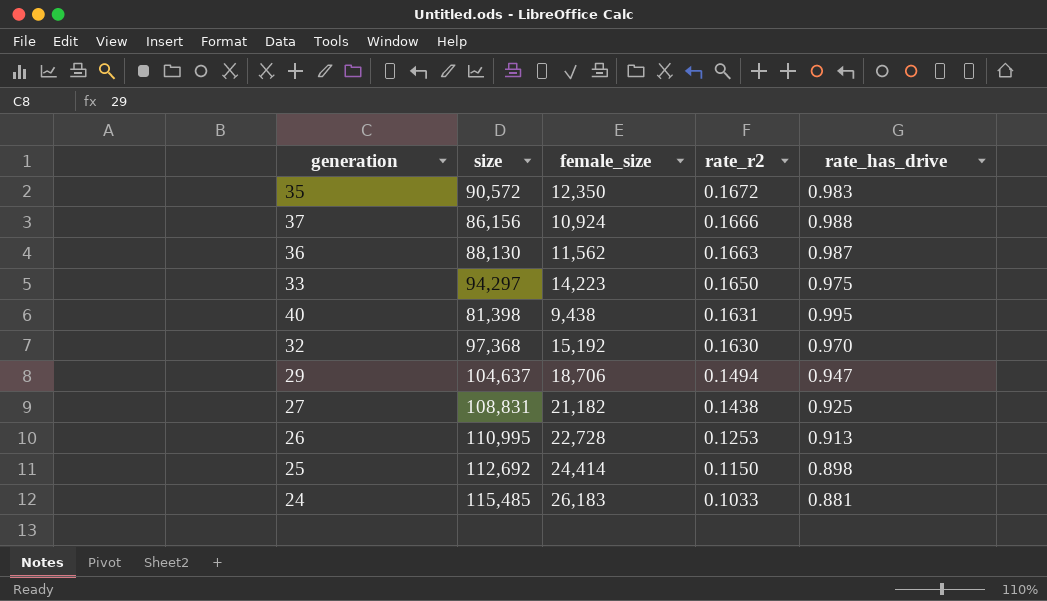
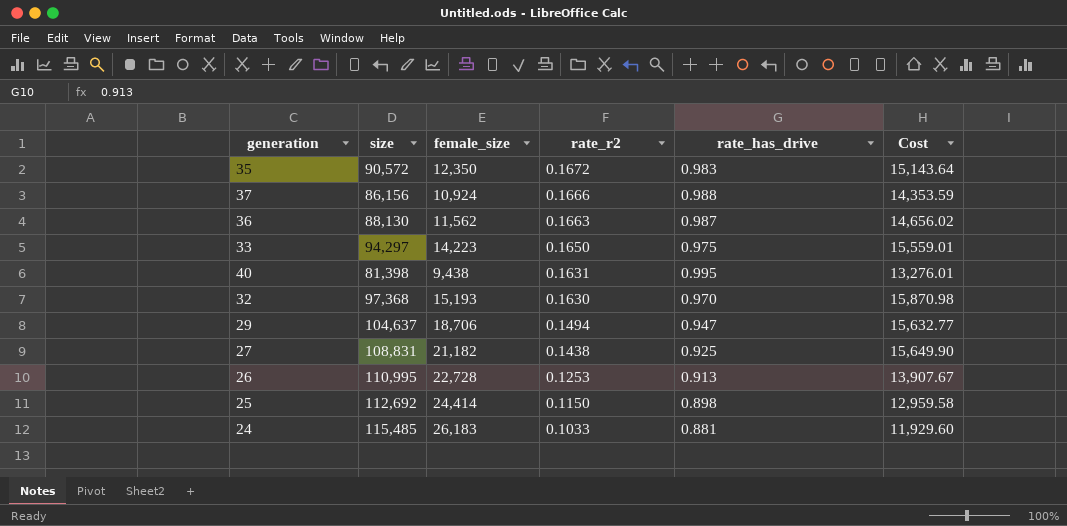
column Cost | formula: none -> [size] * [rate_r2]
32 | female_size: 15,192 -> 15,193

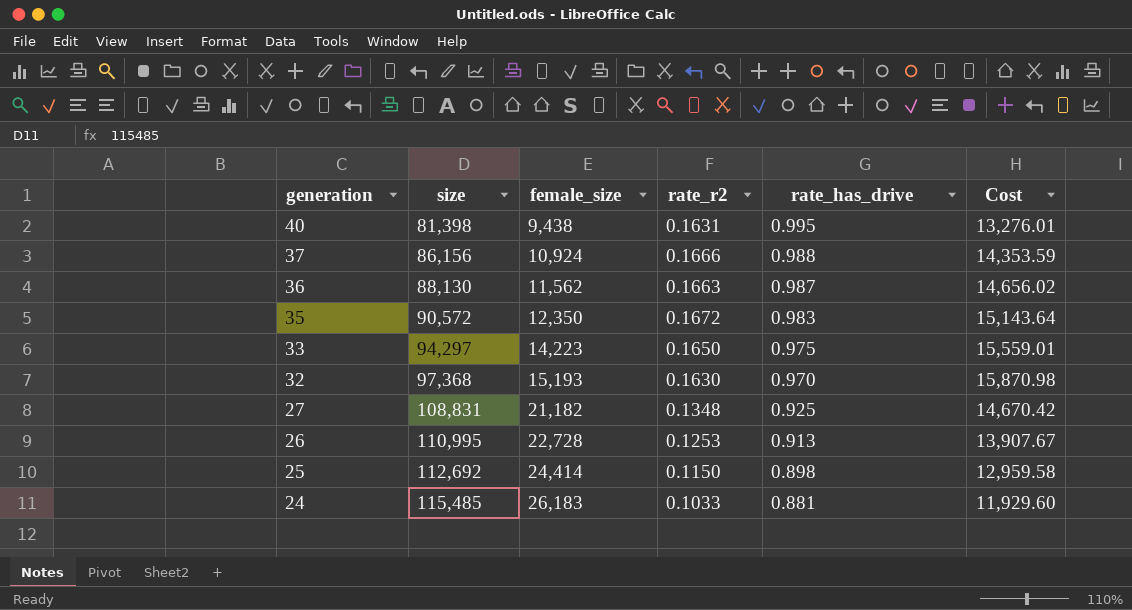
row order: rate_r2 descending -> generation descending
row 29: 104,637 | 18,706 | 0.1494 | 0.947 | 15,632.77 -> none
27 | rate_r2: 0.1438 -> 0.1348
27 | Cost: 15,649.90 -> 14,670.42

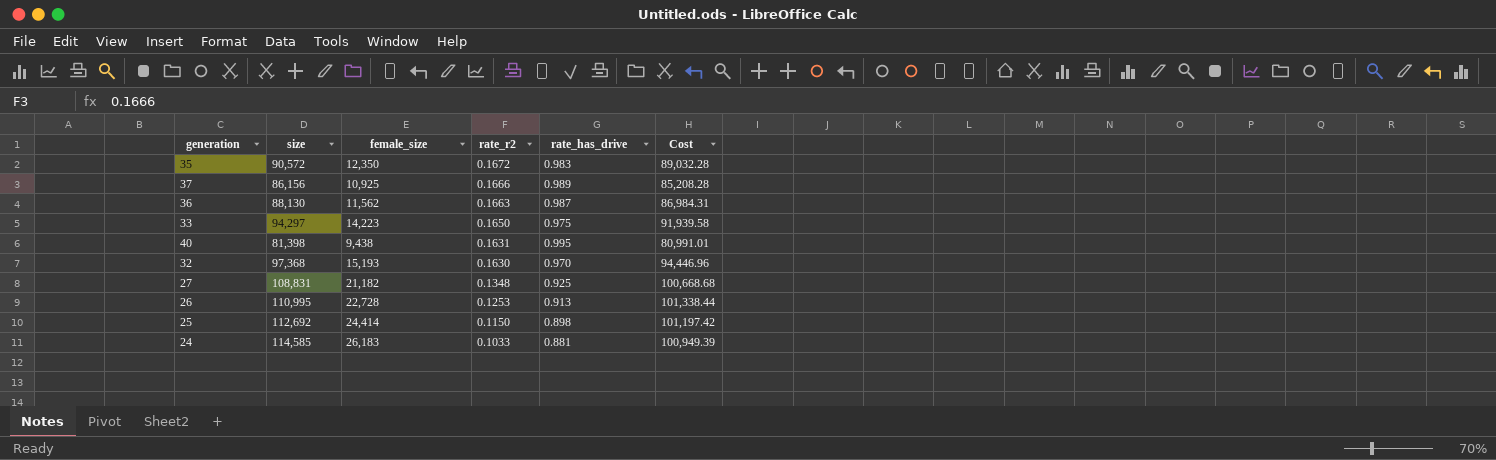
row order: generation descending -> rate_r2 descending
column Cost | formula: [size] * [rate_r2] -> [size] * [rate_has_drive]
37 | female_size: 10,924 -> 10,925
37 | rate_has_drive: 0.988 -> 0.989
24 | size: 115,485 -> 114,585

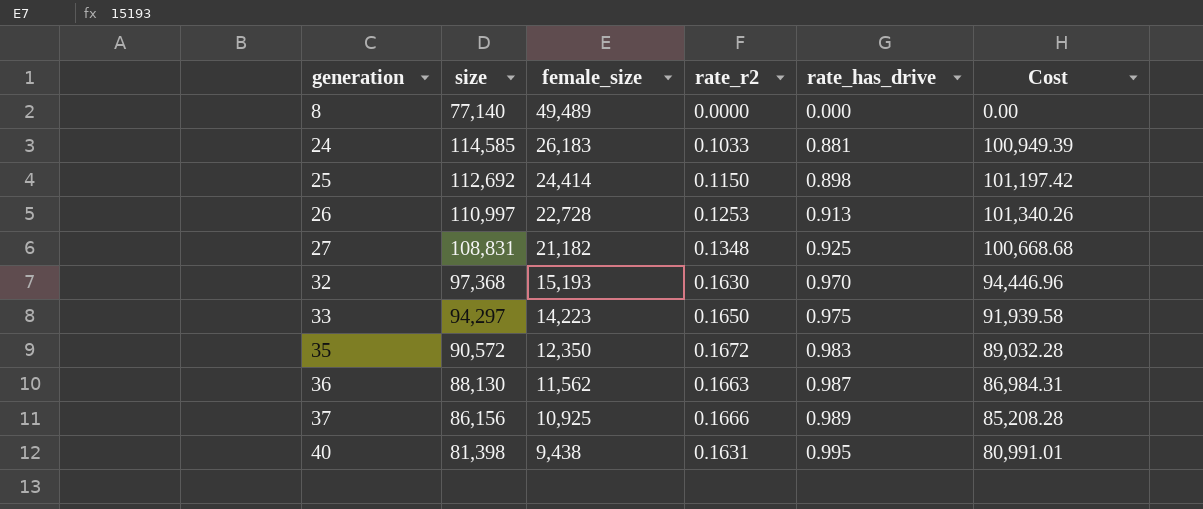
row order: rate_r2 descending -> generation ascending
row 8: none -> 77,140 | 49,489 | 0.0000 | 0.000 | 0.00
26 | size: 110,995 -> 110,997
26 | Cost: 101,338.44 -> 101,340.26

